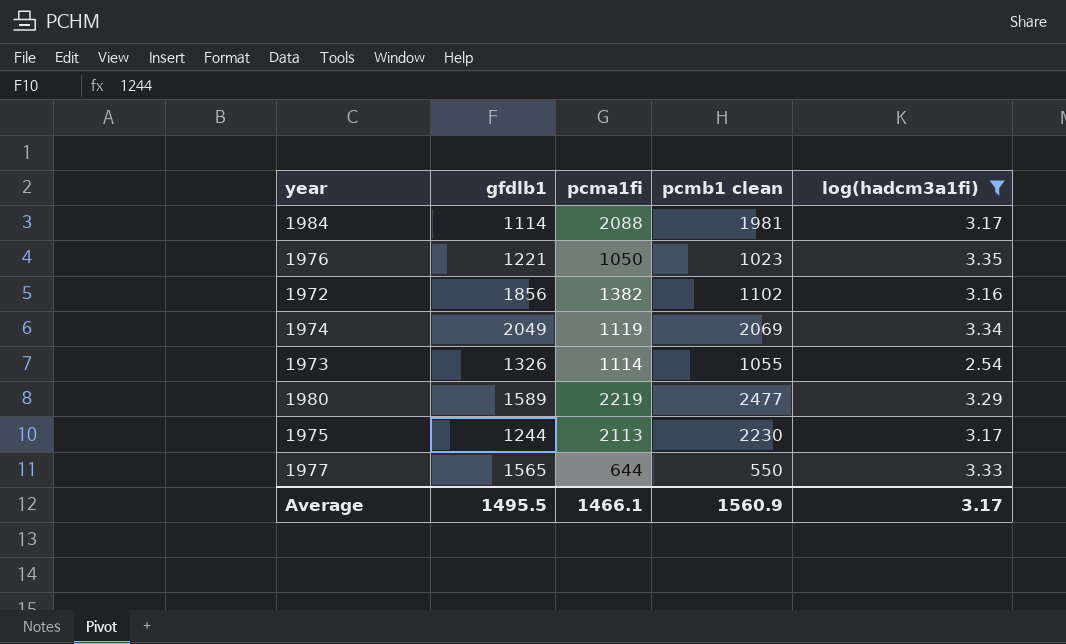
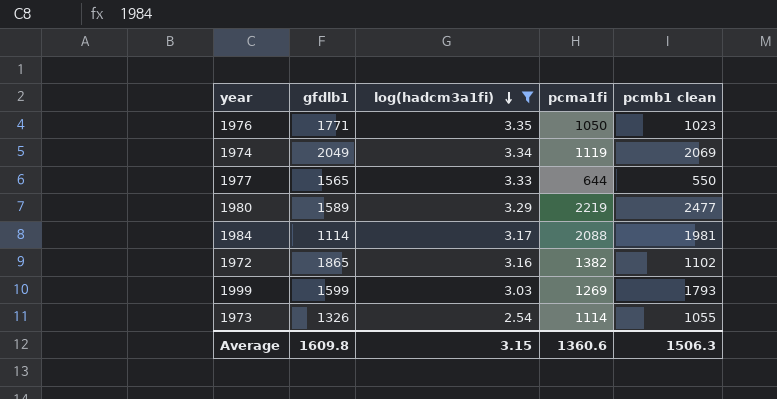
row order: none -> log(hadcm3a1fi) descending
column log(hadcm3a1fi) | position: 5 -> 3
row 1975: 1244 | 2113 | 2230 | 3.17 -> none
1976 | gfdlb1: 1221 -> 1771
1972 | gfdlb1: 1856 -> 1865
row 1999: none -> 1599 | 3.03 | 1269 | 1793
Average | gfdlb1: 1495.5 -> 1609.8
Average | log(hadcm3a1fi): 3.17 -> 3.15
Average | pcma1fi: 1466.1 -> 1360.6
Average | pcmb1 clean: 1560.9 -> 1506.3

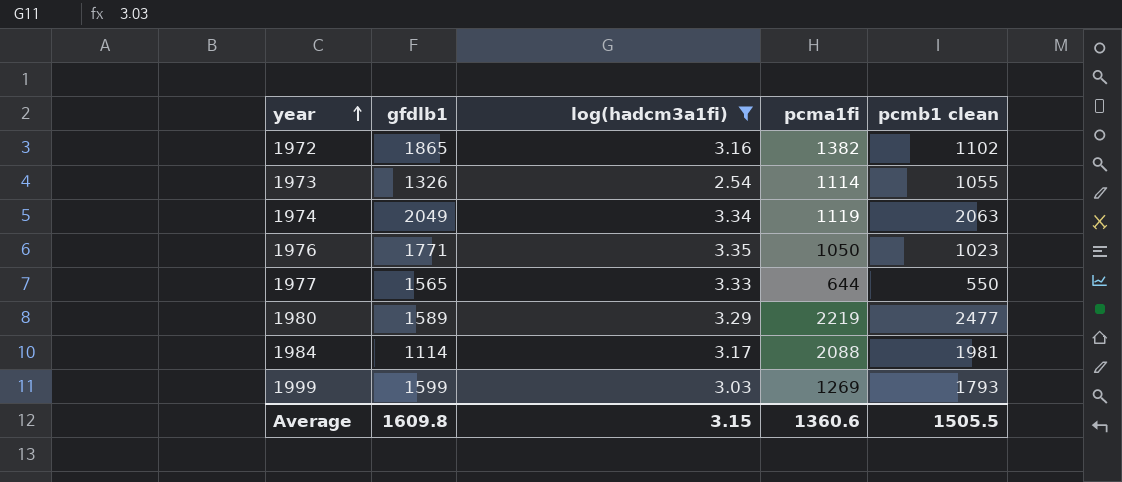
row order: log(hadcm3a1fi) descending -> year ascending
1974 | pcmb1 clean: 2069 -> 2063
Average | pcmb1 clean: 1506.3 -> 1505.5

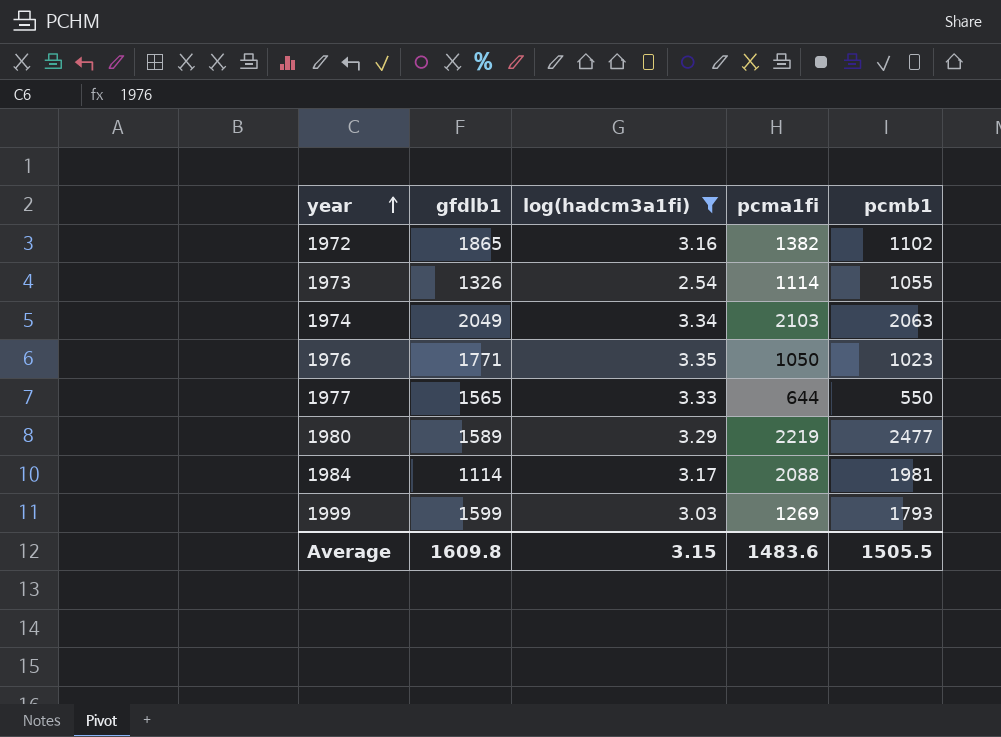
column name: pcmb1 clean -> pcmb1
1974 | pcma1fi: 1119 -> 2103
Average | pcma1fi: 1360.6 -> 1483.6

